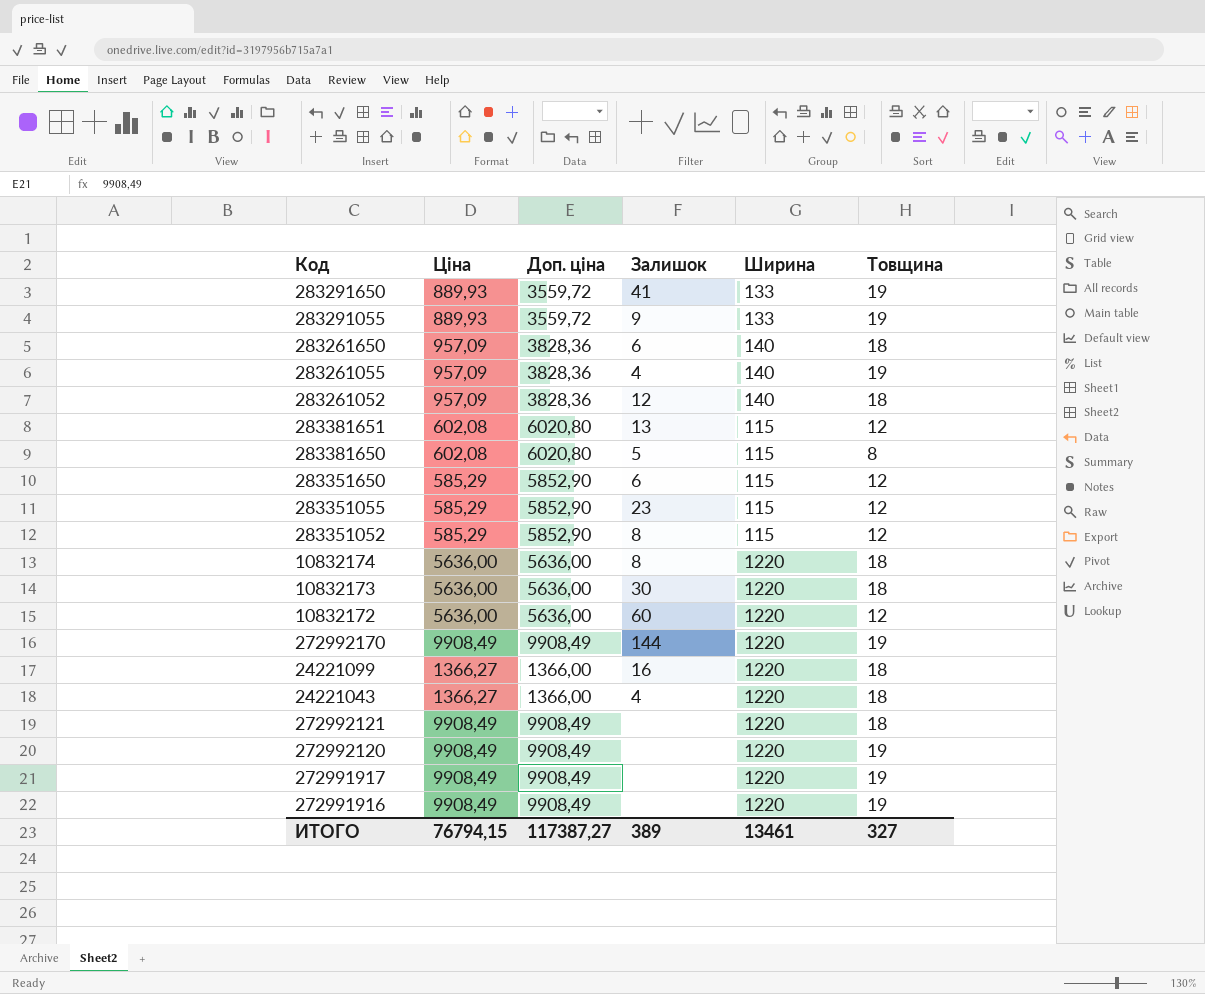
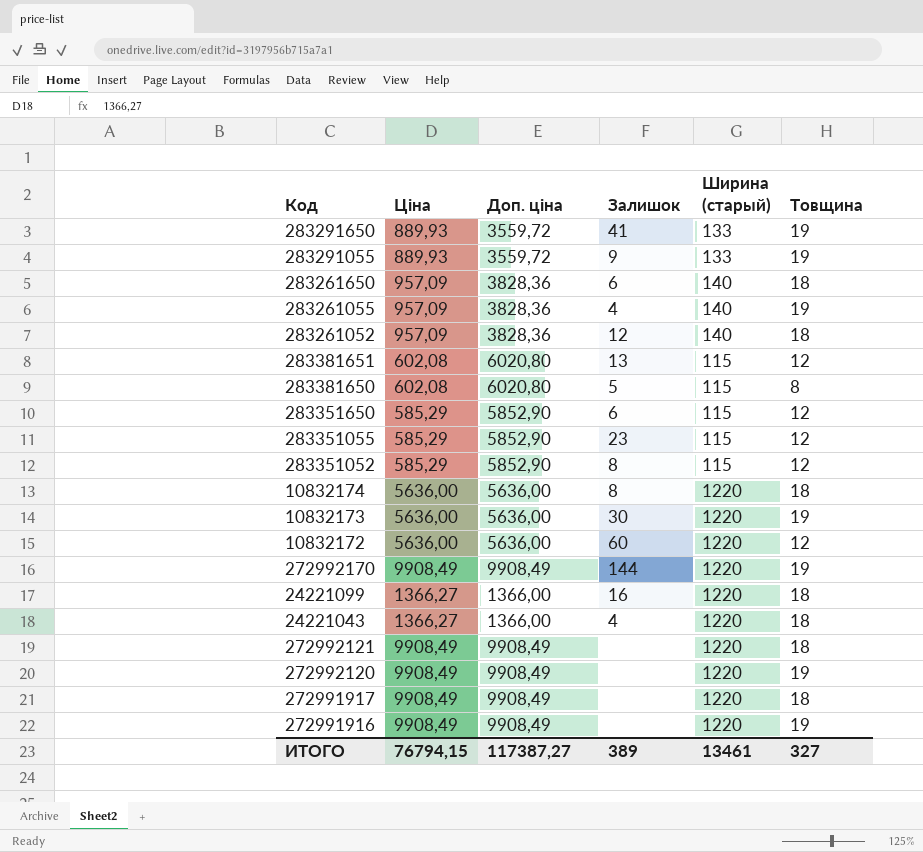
column name: Ширина -> Ширина (старый)
10832173 | Товщина: 18 -> 19
272991917 | Товщина: 19 -> 18

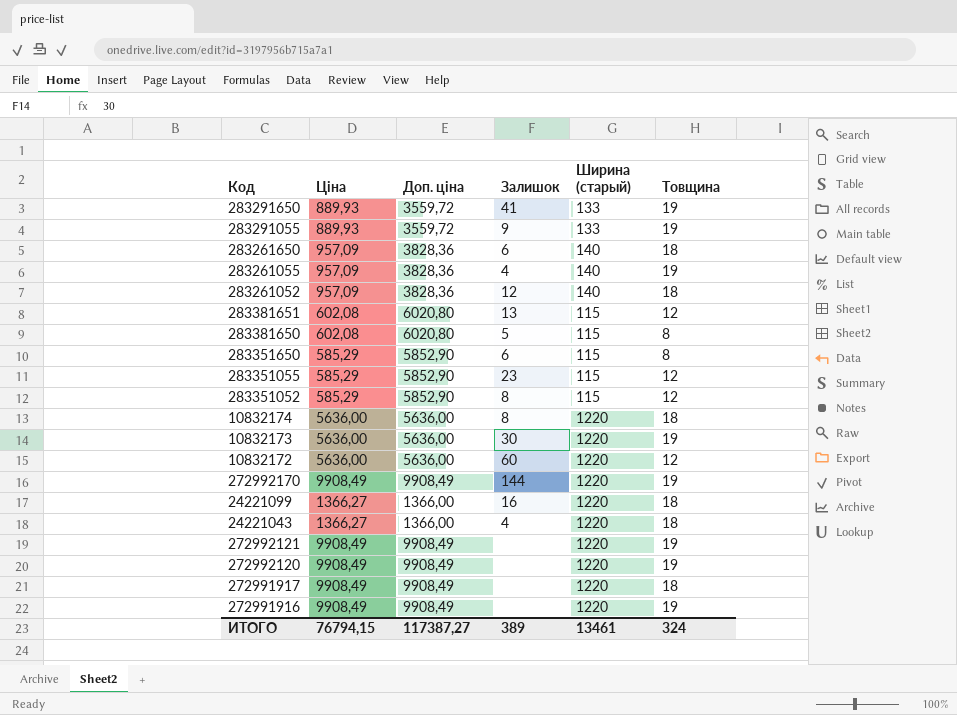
283351650 | Товщина: 12 -> 8
272992121 | Товщина: 18 -> 19
ИТОГО | Товщина: 327 -> 324

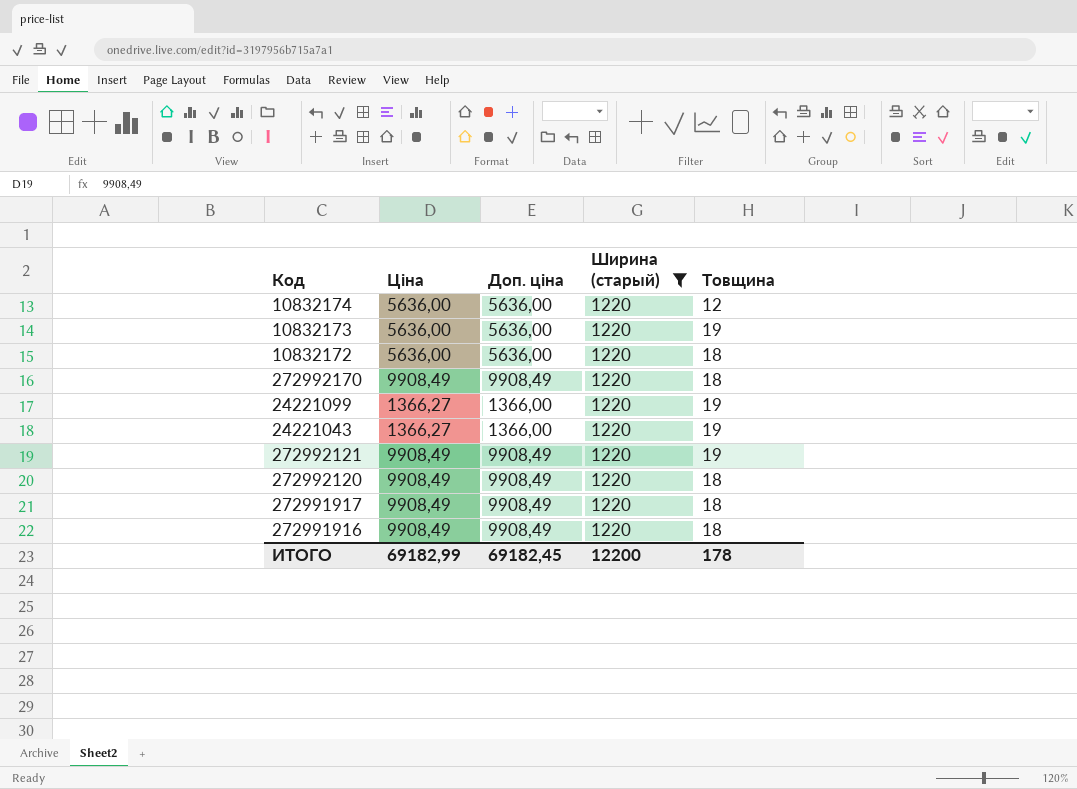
filter: none -> Ширина (старый) = 1220
column Залишок | position: 4 -> none
10832174 | Товщина: 18 -> 12
10832172 | Товщина: 12 -> 18
272992170 | Товщина: 19 -> 18
24221099 | Товщина: 18 -> 19
24221043 | Товщина: 18 -> 19
272992120 | Товщина: 19 -> 18
272991916 | Товщина: 19 -> 18
ИТОГО | Ціна: 76794,15 -> 69182,99
ИТОГО | Доп. ціна: 117387,27 -> 69182,45
ИТОГО | Ширина (старый): 13461 -> 12200
ИТОГО | Товщина: 324 -> 178

